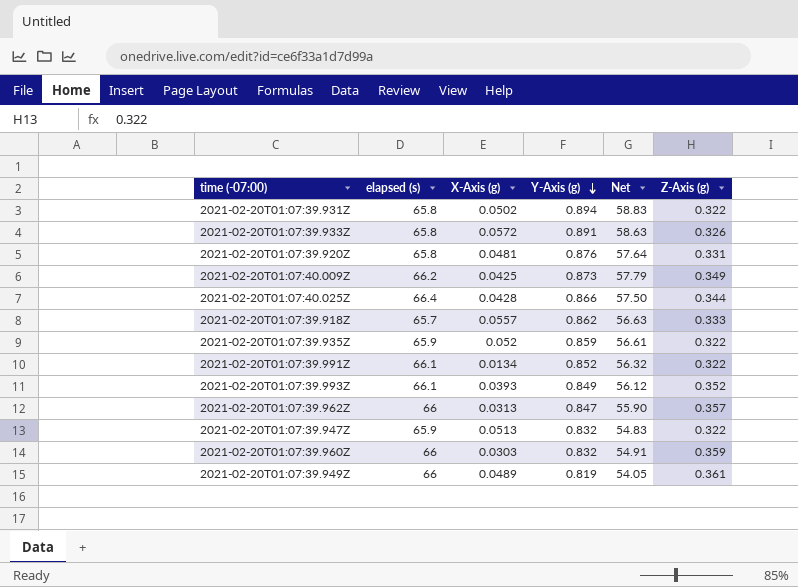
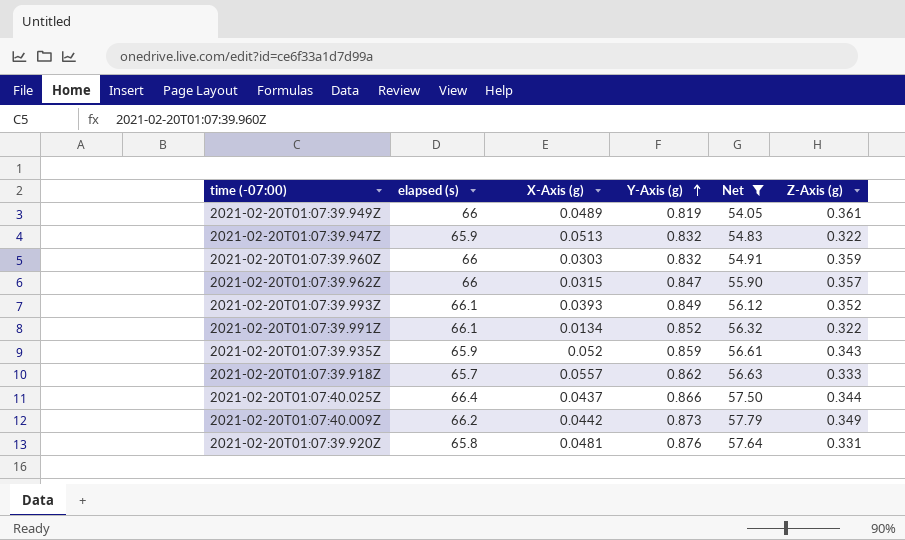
filter: none -> Net <= 57.79
row order: Y-Axis (g) descending -> Y-Axis (g) ascending
2021-02-20T01:07:39.962Z | X-Axis (g): 0.0313 -> 0.0315
2021-02-20T01:07:39.935Z | Z-Axis (g): 0.322 -> 0.343
2021-02-20T01:07:40.025Z | X-Axis (g): 0.0428 -> 0.0437
2021-02-20T01:07:40.009Z | X-Axis (g): 0.0425 -> 0.0442

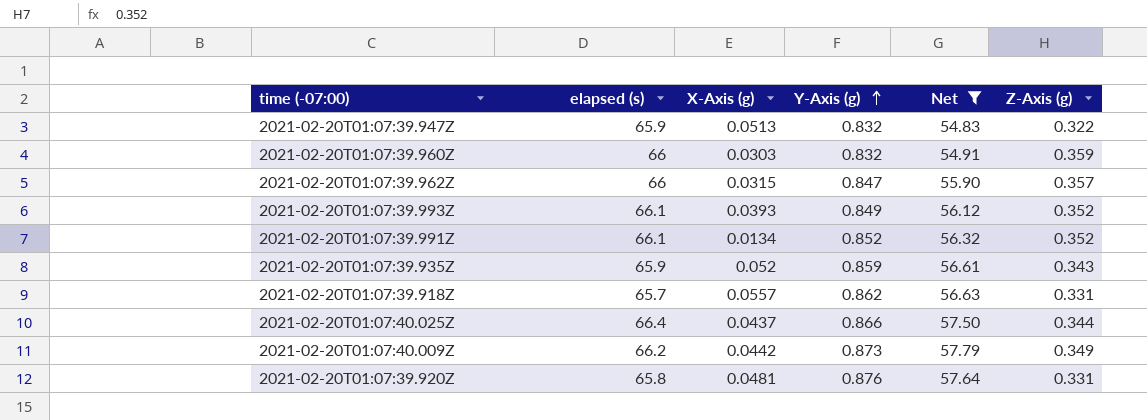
row 2021-02-20T01:07:39.949Z: 66 | 0.0489 | 0.819 | 54.05 | 0.361 -> none
2021-02-20T01:07:39.991Z | Z-Axis (g): 0.322 -> 0.352
2021-02-20T01:07:39.918Z | Z-Axis (g): 0.333 -> 0.331

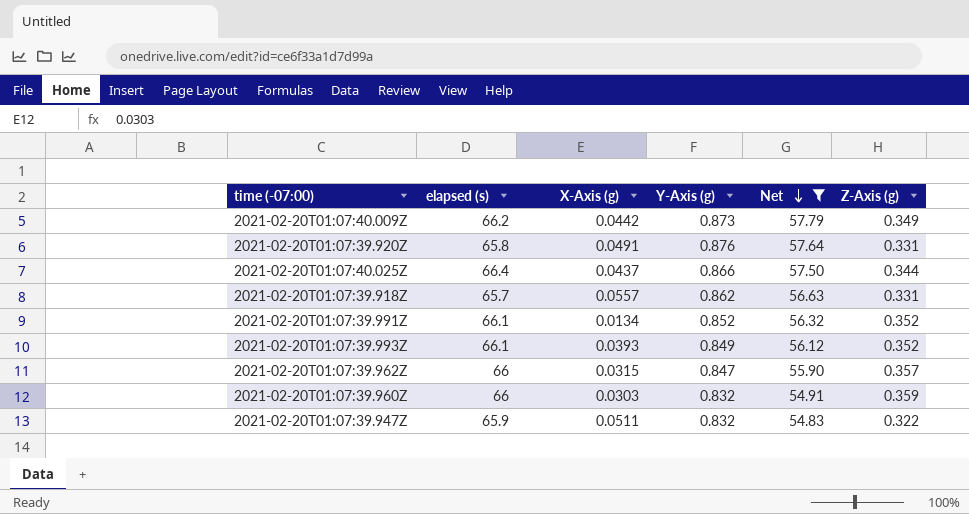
row order: Y-Axis (g) ascending -> Net descending
row 2021-02-20T01:07:39.935Z: 65.9 | 0.052 | 0.859 | 56.61 | 0.343 -> none
2021-02-20T01:07:39.920Z | X-Axis (g): 0.0481 -> 0.0491
2021-02-20T01:07:39.947Z | X-Axis (g): 0.0513 -> 0.0511

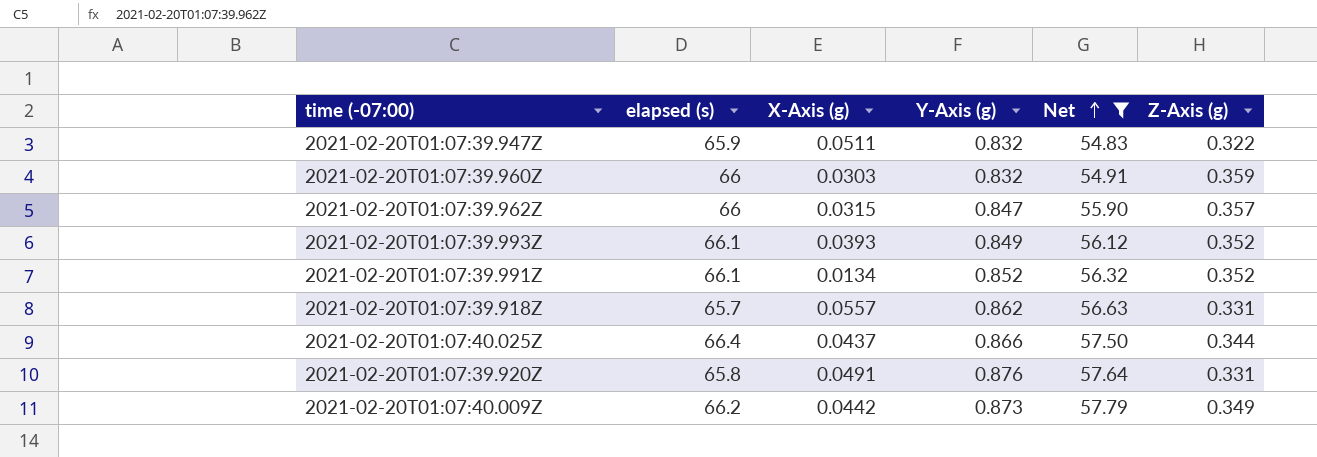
row order: Net descending -> Net ascending

